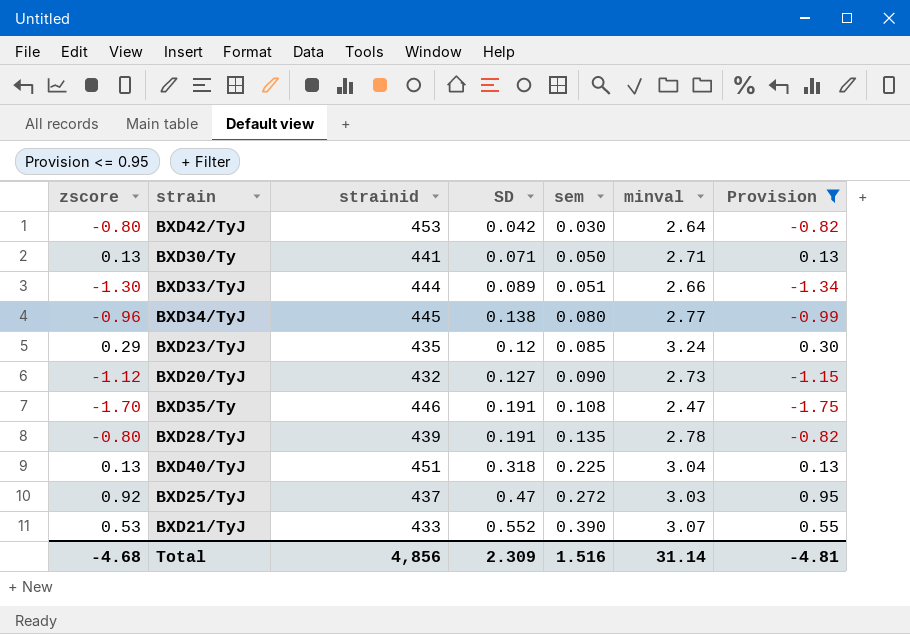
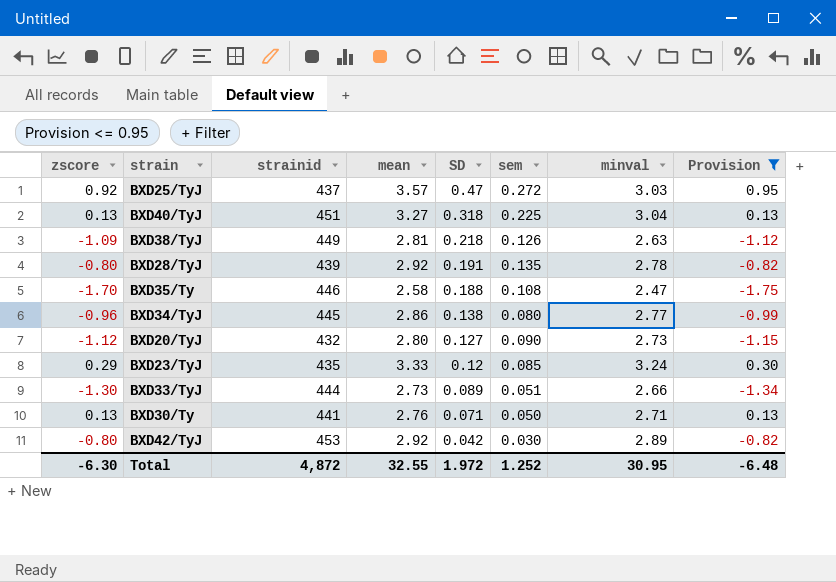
row order: sem ascending -> SD descending
column mean | position: none -> 4
row BXD21/TyJ: 0.53 | 433 | 0.552 | 0.390 | 3.07 | 0.55 -> none
row BXD38/TyJ: none -> -1.09 | 449 | 2.81 | 0.218 | 0.126 | 2.63 | -1.12
BXD35/Ty | SD: 0.191 -> 0.188
BXD42/TyJ | minval: 2.64 -> 2.89
Total | zscore: -4.68 -> -6.30
Total | strainid: 4,856 -> 4,872
Total | SD: 2.309 -> 1.972
Total | sem: 1.516 -> 1.252
Total | minval: 31.14 -> 30.95
Total | Provision: -4.81 -> -6.48

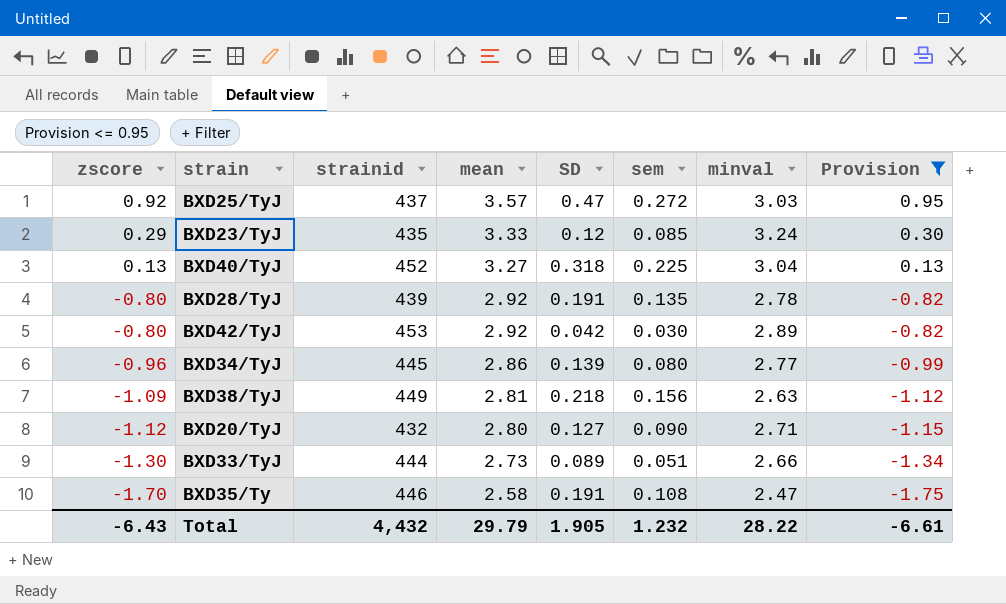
row order: SD descending -> zscore descending
row BXD30/Ty: 0.13 | 441 | 2.76 | 0.071 | 0.050 | 2.71 | 0.13 -> none
BXD40/TyJ | strainid: 451 -> 452
BXD34/TyJ | SD: 0.138 -> 0.139
BXD38/TyJ | sem: 0.126 -> 0.156
BXD20/TyJ | minval: 2.73 -> 2.71
BXD35/Ty | SD: 0.188 -> 0.191
Total | zscore: -6.30 -> -6.43
Total | strainid: 4,872 -> 4,432
Total | mean: 32.55 -> 29.79
Total | SD: 1.972 -> 1.905
Total | sem: 1.252 -> 1.232
Total | minval: 30.95 -> 28.22
Total | Provision: -6.48 -> -6.61

